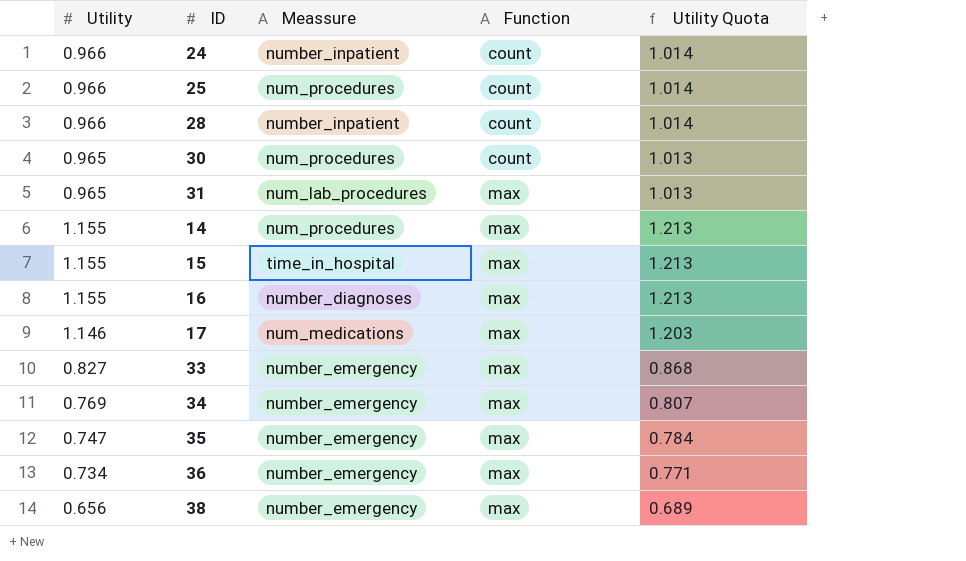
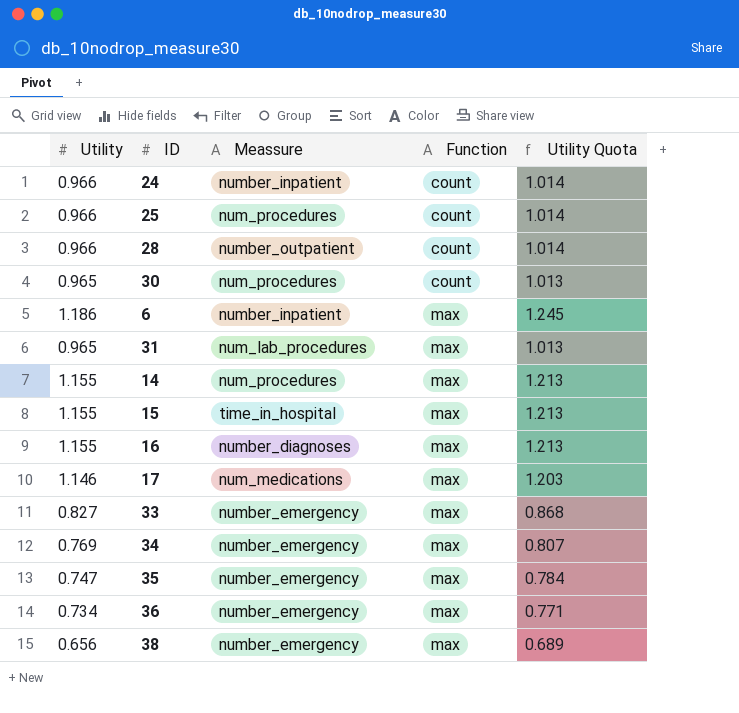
28 | Meassure: number_inpatient -> number_outpatient
row 6: none -> 1.186 | number_inpatient | max | 1.245

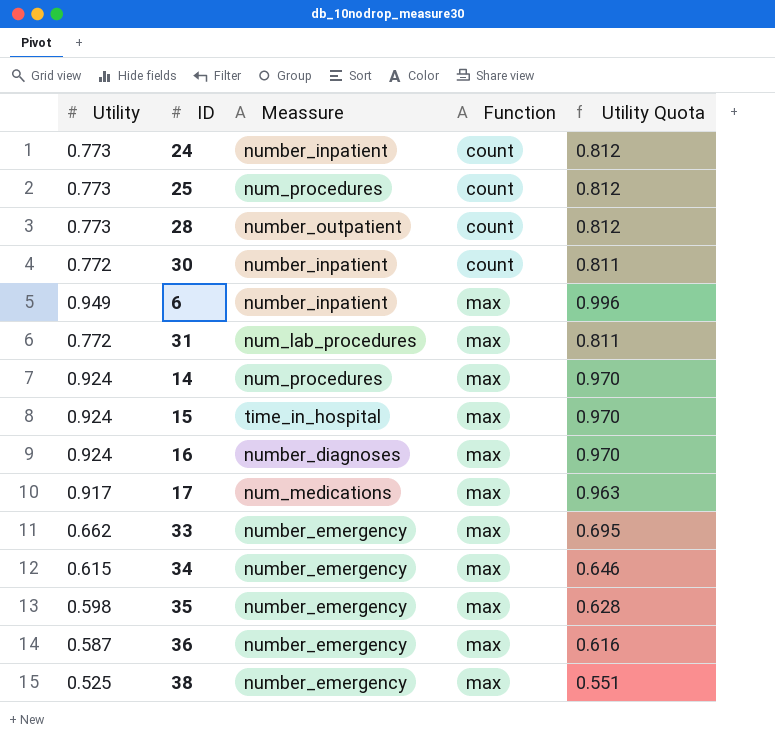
24 | Utility: 0.966 -> 0.773
24 | Utility Quota: 1.014 -> 0.812
25 | Utility: 0.966 -> 0.773
25 | Utility Quota: 1.014 -> 0.812
28 | Utility: 0.966 -> 0.773
28 | Utility Quota: 1.014 -> 0.812
30 | Utility: 0.965 -> 0.772
30 | Meassure: num_procedures -> number_inpatient
30 | Utility Quota: 1.013 -> 0.811
6 | Utility: 1.186 -> 0.949
6 | Utility Quota: 1.245 -> 0.996
31 | Utility: 0.965 -> 0.772
31 | Utility Quota: 1.013 -> 0.811
14 | Utility: 1.155 -> 0.924
14 | Utility Quota: 1.213 -> 0.970
15 | Utility: 1.155 -> 0.924
15 | Utility Quota: 1.213 -> 0.970
16 | Utility: 1.155 -> 0.924
16 | Utility Quota: 1.213 -> 0.970
17 | Utility: 1.146 -> 0.917
17 | Utility Quota: 1.203 -> 0.963
33 | Utility: 0.827 -> 0.662
33 | Utility Quota: 0.868 -> 0.695
34 | Utility: 0.769 -> 0.615
34 | Utility Quota: 0.807 -> 0.646
35 | Utility: 0.747 -> 0.598
35 | Utility Quota: 0.784 -> 0.628
36 | Utility: 0.734 -> 0.587
36 | Utility Quota: 0.771 -> 0.616
38 | Utility: 0.656 -> 0.525
38 | Utility Quota: 0.689 -> 0.551

